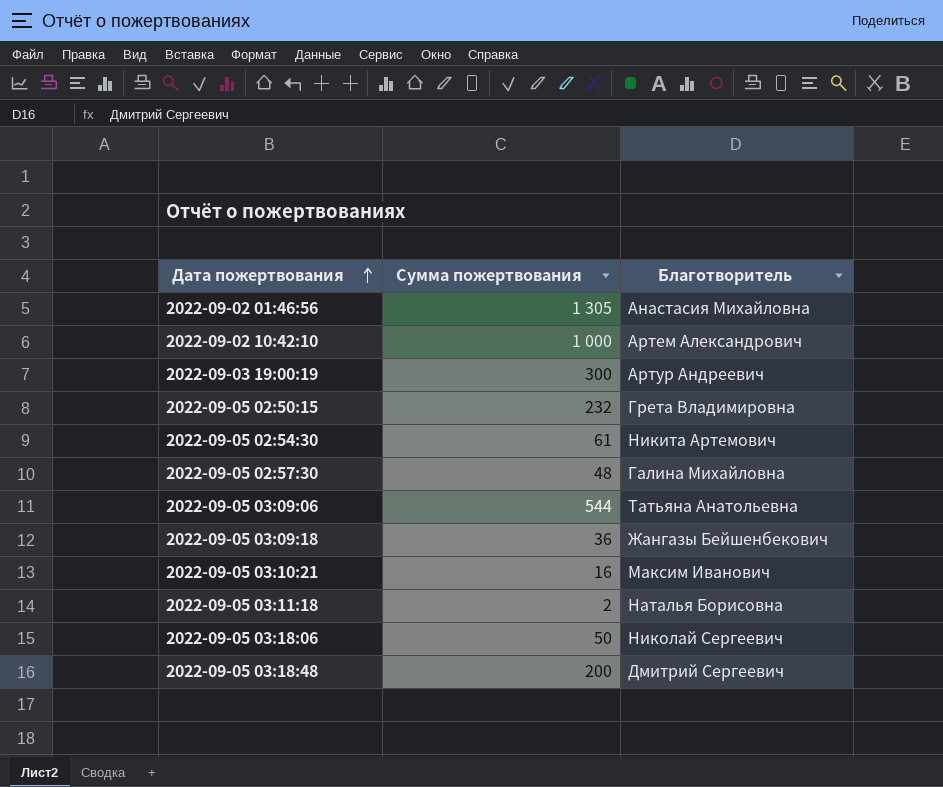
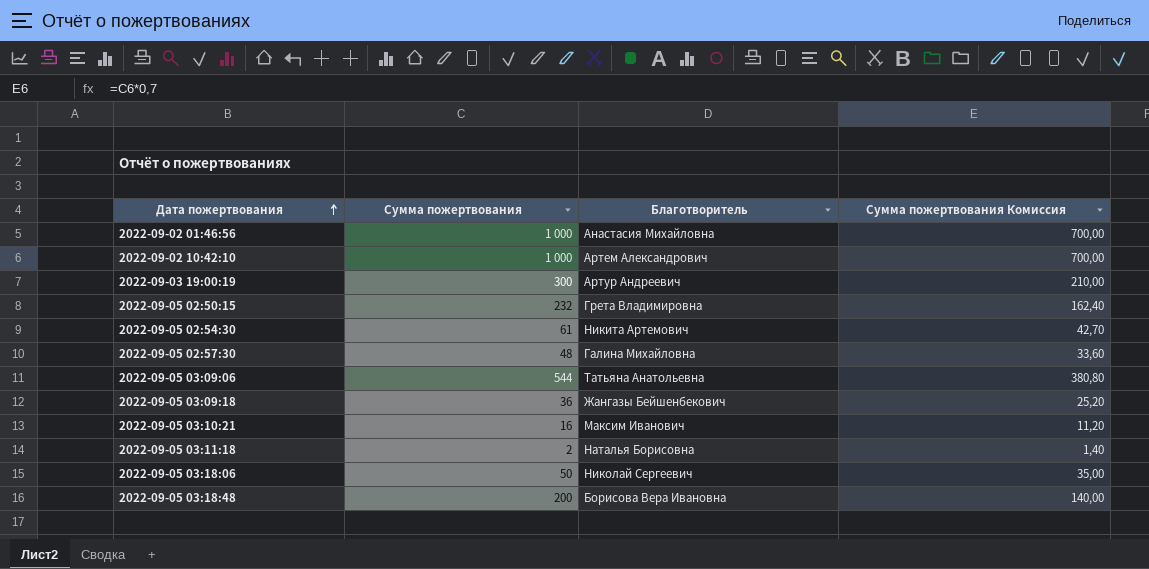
column Сумма пожертвования Комиссия | formula: none -> [Сумма пожертвования] * 0,7
2022-09-02 01:46:56 | Сумма пожертвования: 1 305 -> 1 000
2022-09-05 03:18:48 | Благотворитель: Дмитрий Сергеевич -> Борисова Вера Ивановна

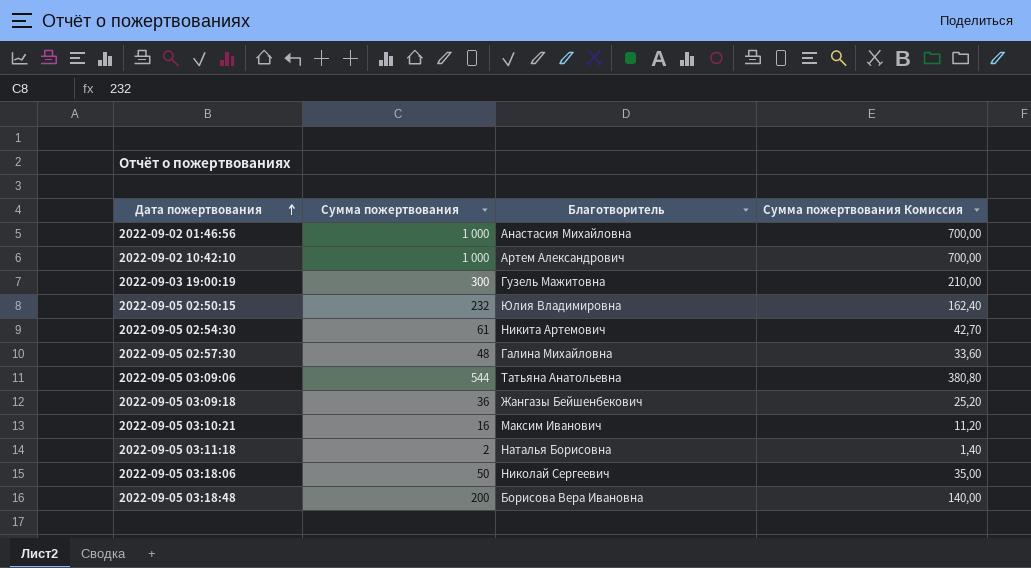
2022-09-03 19:00:19 | Благотворитель: Артур Андреевич -> Гузель Мажитовна
2022-09-05 02:50:15 | Благотворитель: Грета Владимировна -> Юлия Владимировна

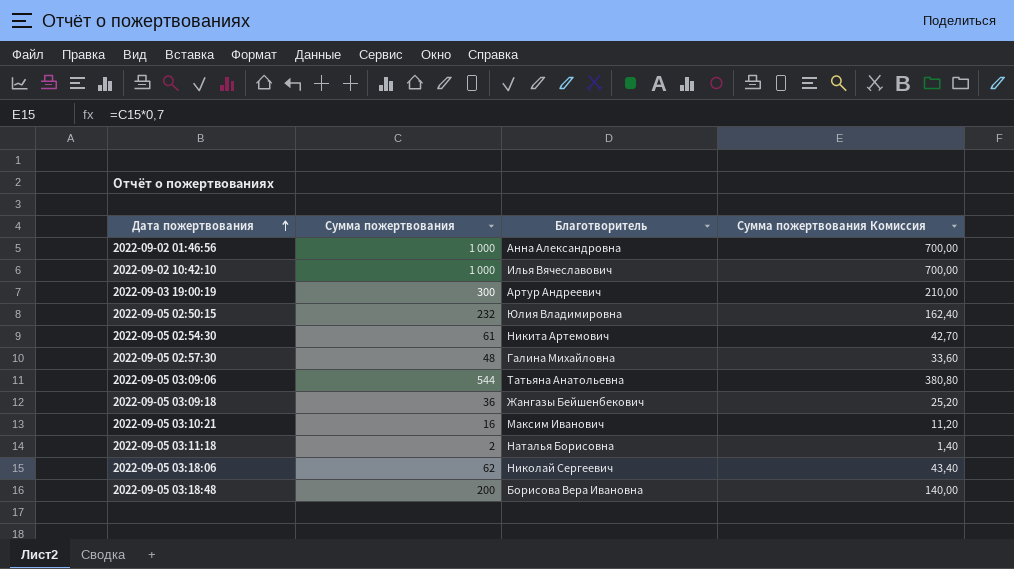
2022-09-02 01:46:56 | Благотворитель: Анастасия Михайловна -> Анна Александровна
2022-09-02 10:42:10 | Благотворитель: Артем Александрович -> Илья Вячеславович
2022-09-03 19:00:19 | Благотворитель: Гузель Мажитовна -> Артур Андреевич
2022-09-05 03:18:06 | Сумма пожертвования: 50 -> 62
2022-09-05 03:18:06 | Сумма пожертвования Комиссия: 35,00 -> 43,40

